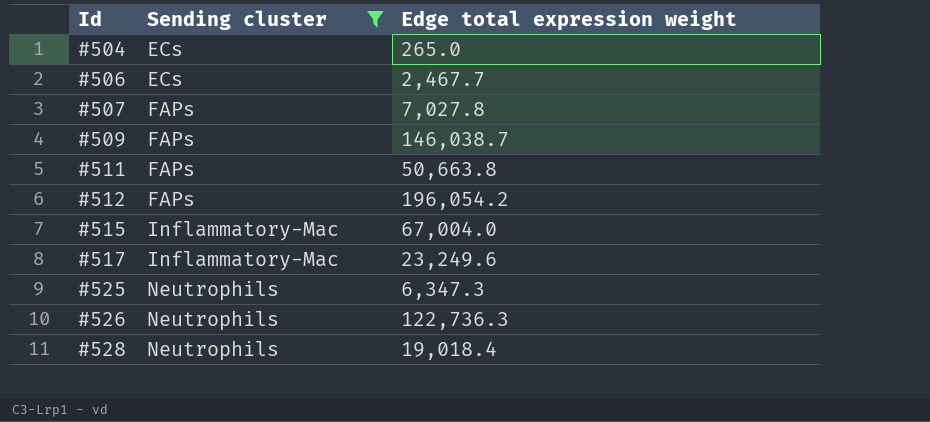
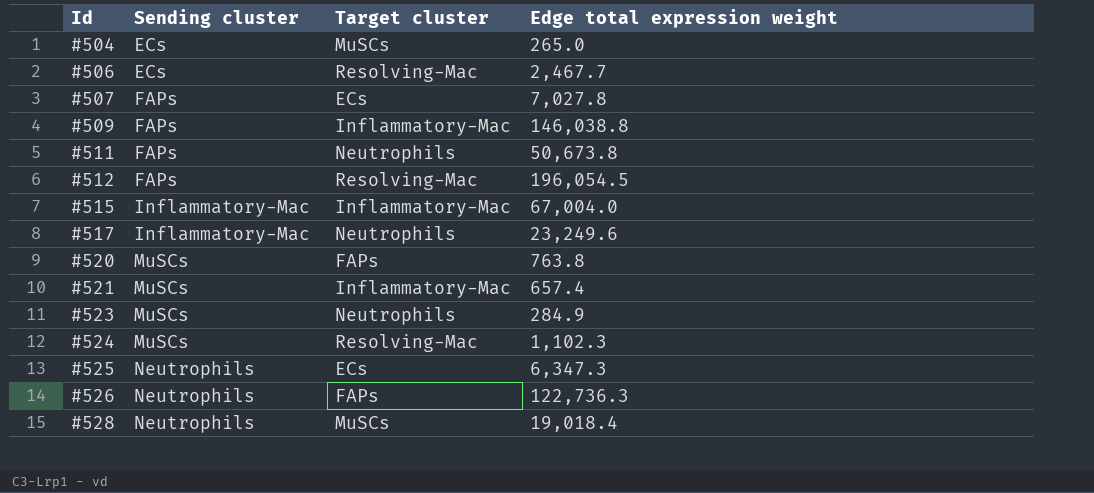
filter: Sending cluster != MuSCs -> none
column Target cluster | position: none -> 3
#509 | Edge total expression weight: 146,038.7 -> 146,038.8
#511 | Edge total expression weight: 50,663.8 -> 50,673.8
#512 | Edge total expression weight: 196,054.2 -> 196,054.5

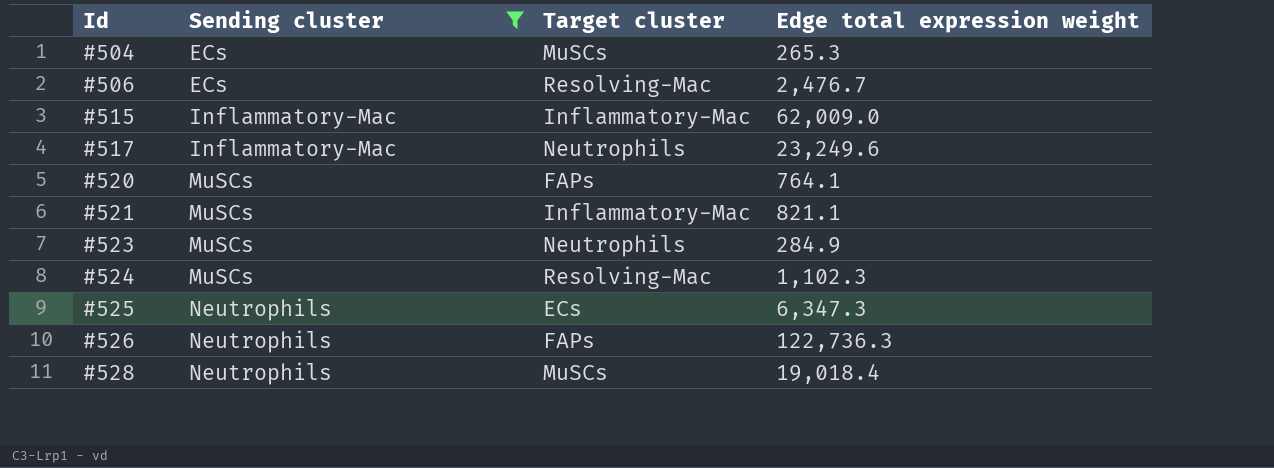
filter: none -> Sending cluster != FAPs
#504 | Edge total expression weight: 265.0 -> 265.3
#506 | Edge total expression weight: 2,467.7 -> 2,476.7
#515 | Edge total expression weight: 67,004.0 -> 62,009.0
#520 | Edge total expression weight: 763.8 -> 764.1
#521 | Edge total expression weight: 657.4 -> 821.1

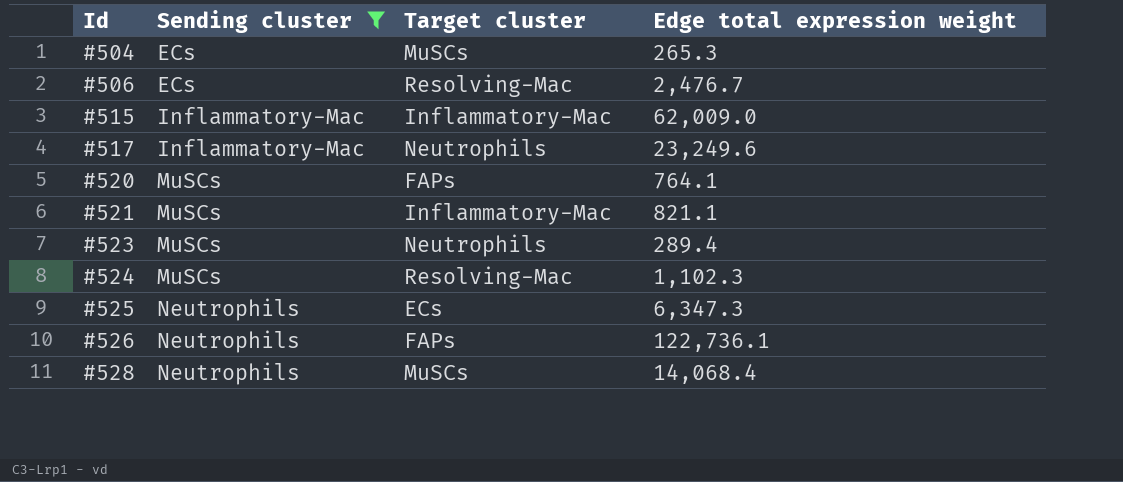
#523 | Edge total expression weight: 284.9 -> 289.4
#526 | Edge total expression weight: 122,736.3 -> 122,736.1
#528 | Edge total expression weight: 19,018.4 -> 14,068.4

